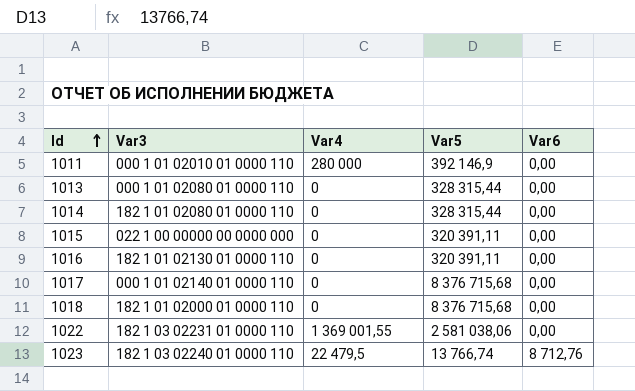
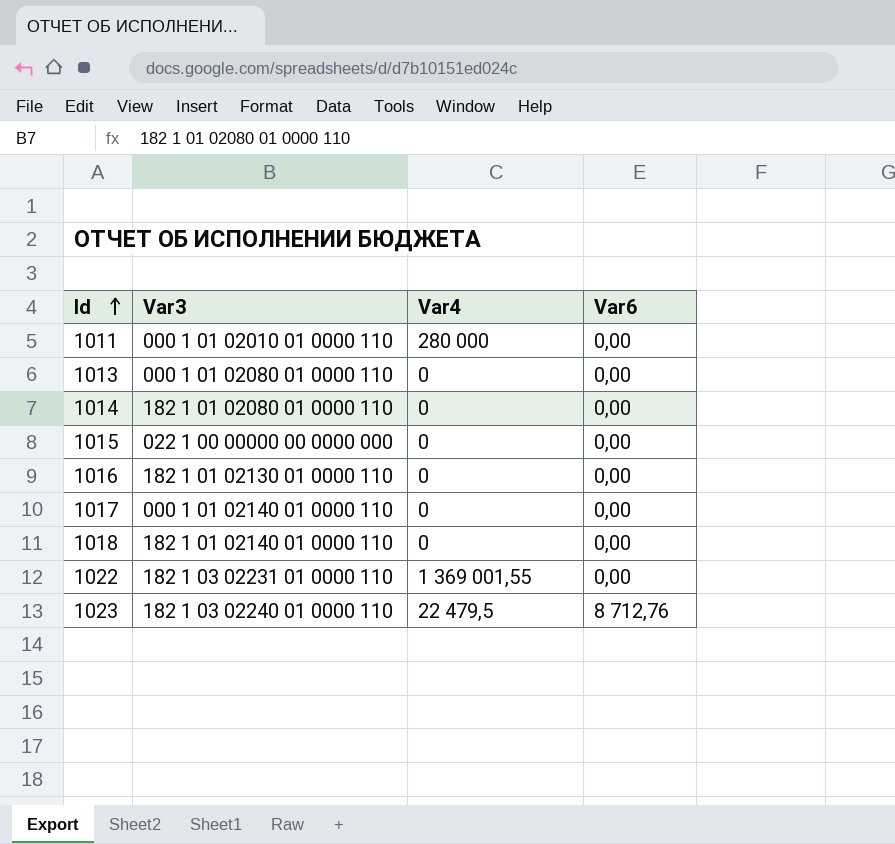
column Var5 | position: 4 -> none
1018 | Var3: 182 1 01 02000 01 0000 110 -> 182 1 01 02140 01 0000 110

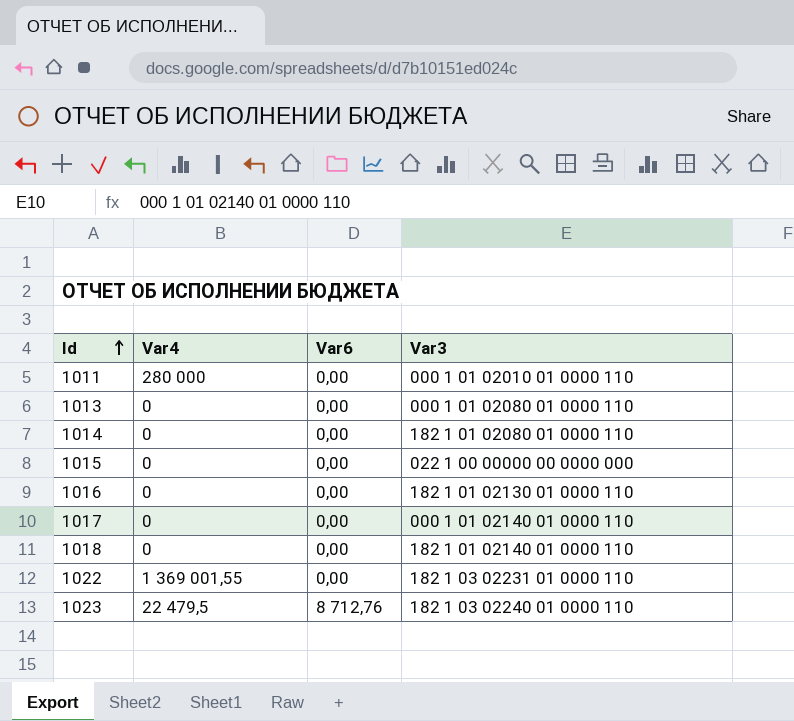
column Var3 | position: 2 -> 4

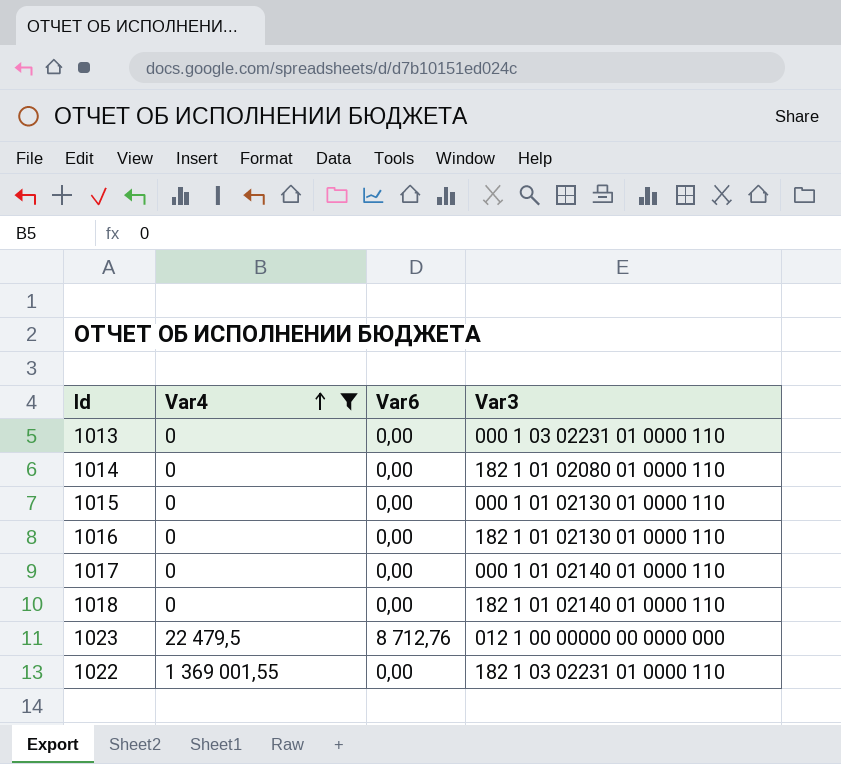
filter: none -> Var4 != 280 000
row order: Id ascending -> Var4 ascending
1013 | Var3: 000 1 01 02080 01 0000 110 -> 000 1 03 02231 01 0000 110
1015 | Var3: 022 1 00 00000 00 0000 000 -> 000 1 01 02130 01 0000 110
1023 | Var3: 182 1 03 02240 01 0000 110 -> 012 1 00 00000 00 0000 000

